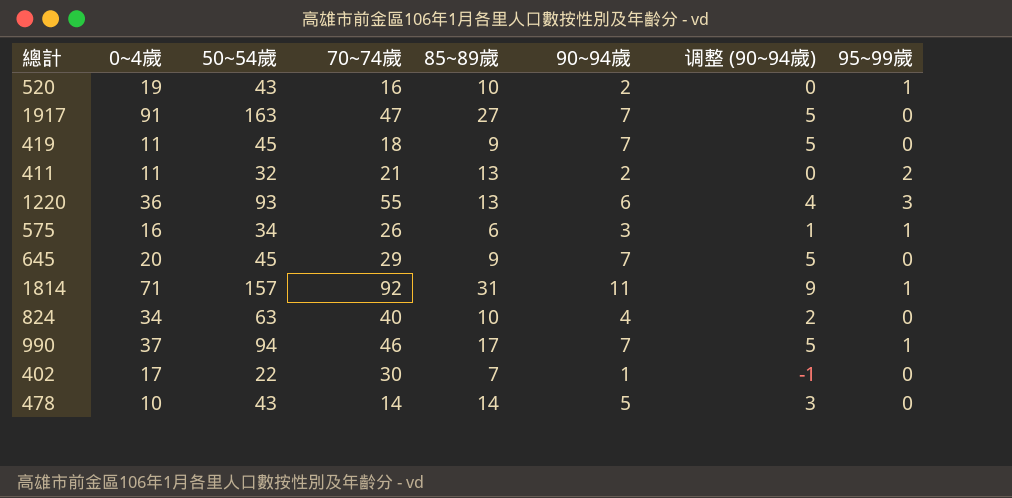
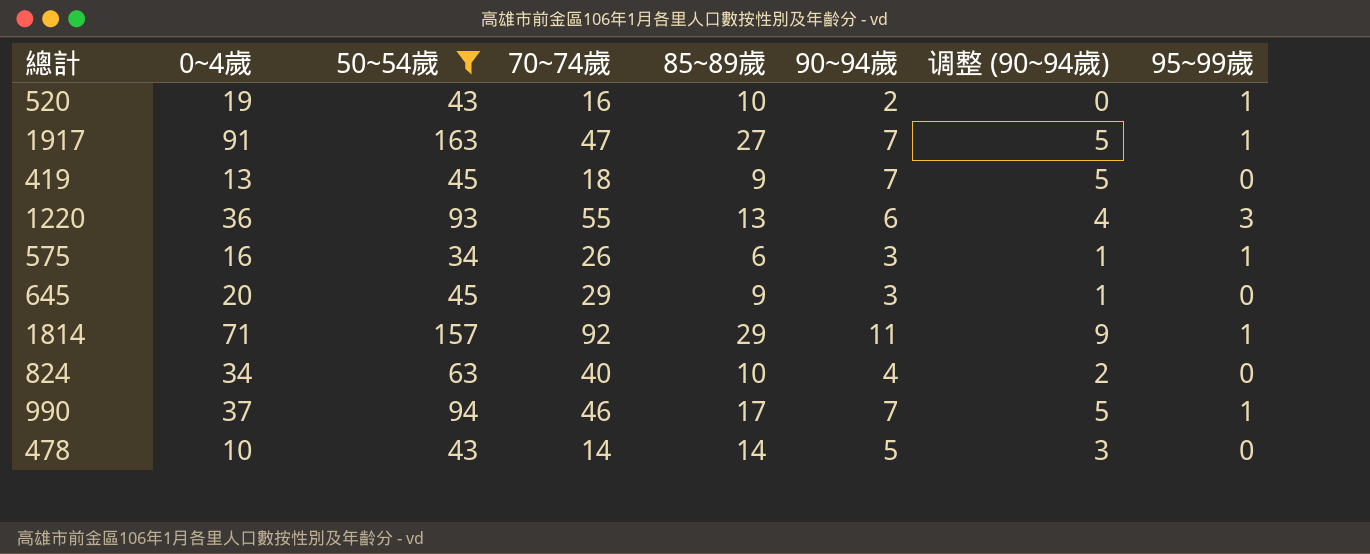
filter: none -> 50~54歲 >= 34
1917 | 95~99歲: 0 -> 1
419 | 0~4歲: 11 -> 13
645 | 90~94歲: 7 -> 3
645 | 调整 (90~94歲): 5 -> 1
1814 | 85~89歲: 31 -> 29

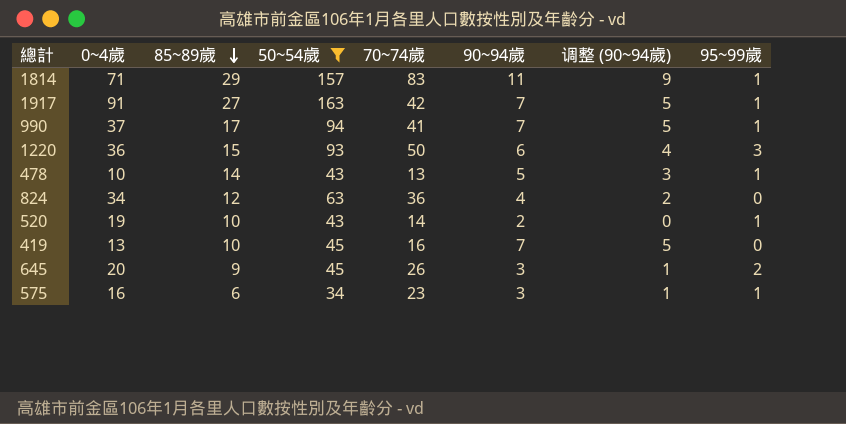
row order: none -> 85~89歲 descending
column 85~89歲 | position: 5 -> 3
1814 | 70~74歲: 92 -> 83
1917 | 70~74歲: 47 -> 42
990 | 70~74歲: 46 -> 41
1220 | 85~89歲: 13 -> 15
1220 | 70~74歲: 55 -> 50
478 | 70~74歲: 14 -> 13
478 | 95~99歲: 0 -> 1
824 | 85~89歲: 10 -> 12
824 | 70~74歲: 40 -> 36
520 | 70~74歲: 16 -> 14
419 | 85~89歲: 9 -> 10
419 | 70~74歲: 18 -> 16
645 | 70~74歲: 29 -> 26
645 | 95~99歲: 0 -> 2
575 | 70~74歲: 26 -> 23

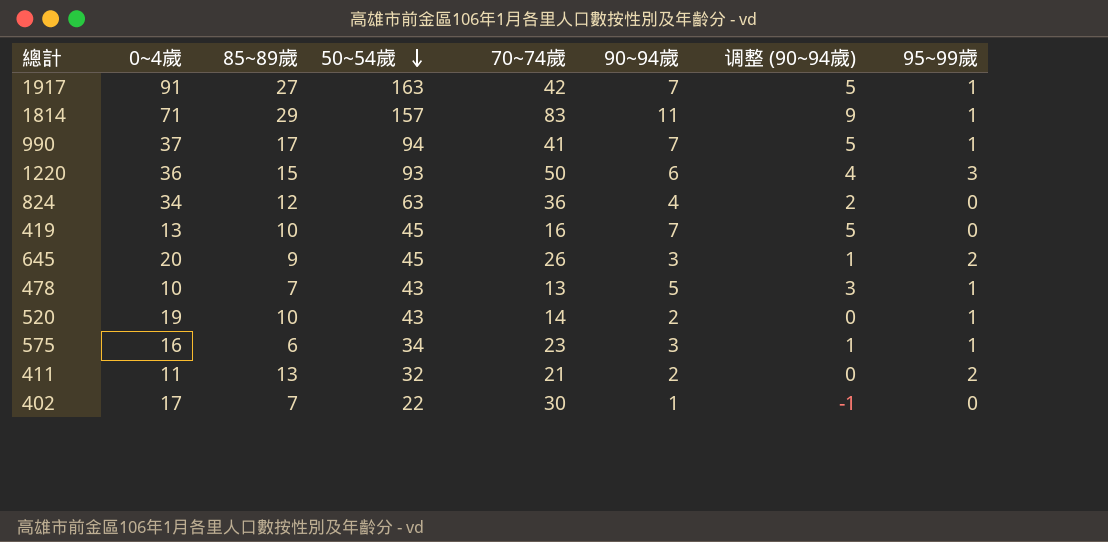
filter: 50~54歲 >= 34 -> none
row order: 85~89歲 descending -> 50~54歲 descending
478 | 85~89歲: 14 -> 7

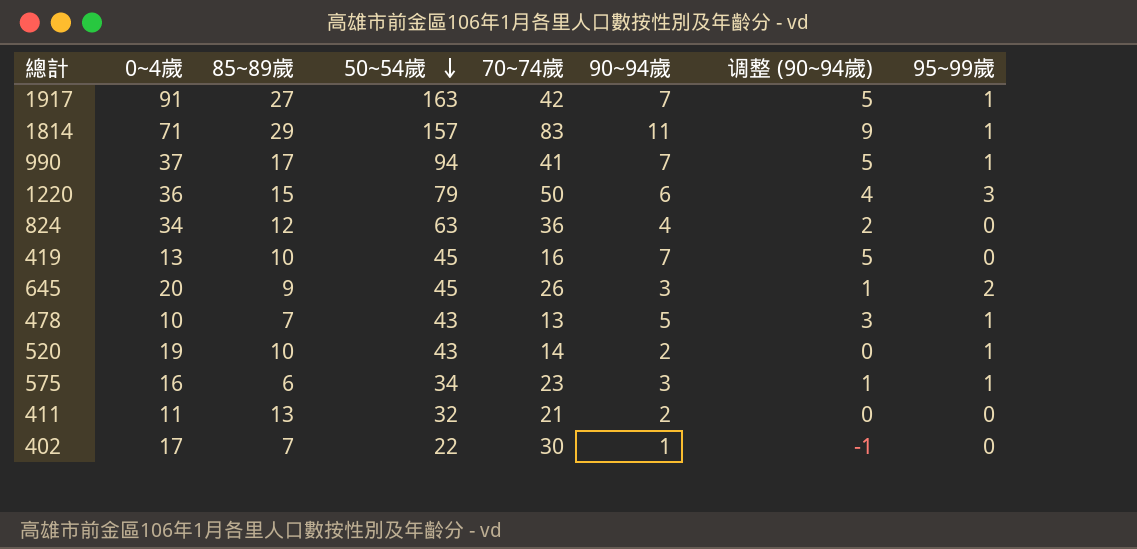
1220 | 50~54歲: 93 -> 79
411 | 95~99歲: 2 -> 0

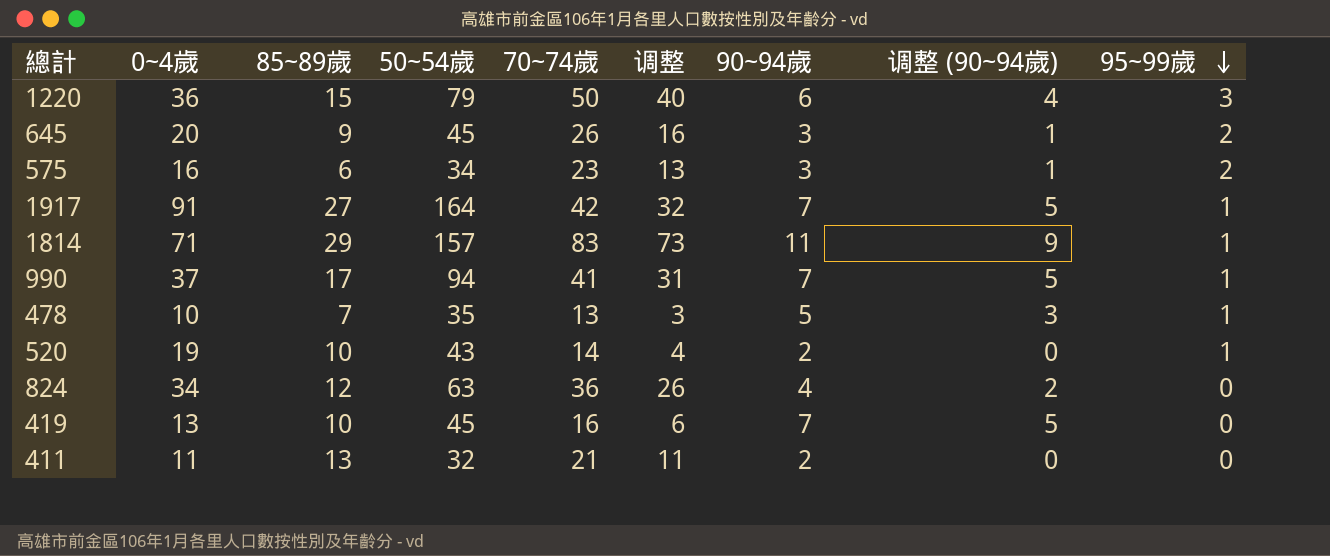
row order: 50~54歲 descending -> 95~99歲 descending
column 调整 | formula: none -> [70~74歲] - 10
row 402: 17 | 7 | 22 | 30 | 1 | -1 | 0 -> none
575 | 95~99歲: 1 -> 2
1917 | 50~54歲: 163 -> 164
478 | 50~54歲: 43 -> 35

